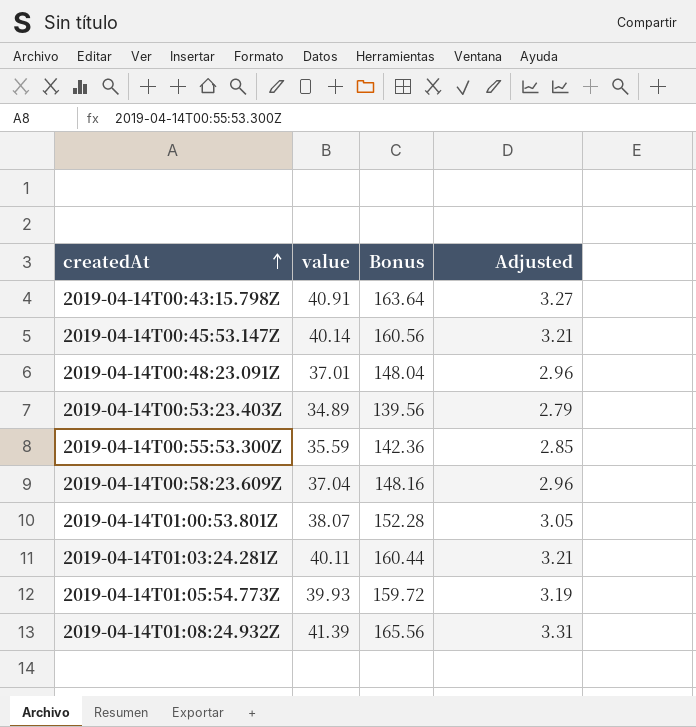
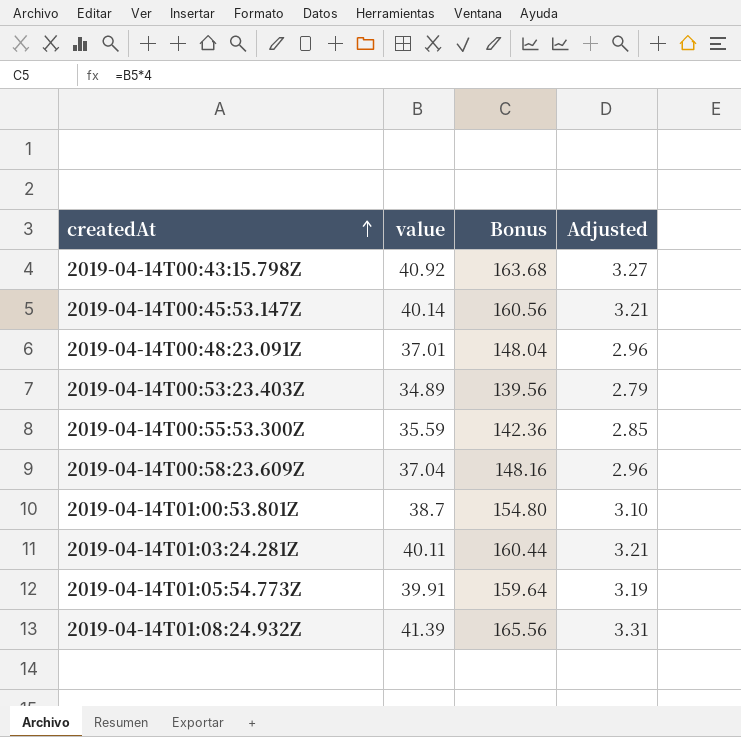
2019-04-14T00:43:15.798Z | value: 40.91 -> 40.92
2019-04-14T00:43:15.798Z | Bonus: 163.64 -> 163.68
2019-04-14T01:00:53.801Z | value: 38.07 -> 38.7
2019-04-14T01:00:53.801Z | Bonus: 152.28 -> 154.80
2019-04-14T01:00:53.801Z | Adjusted: 3.05 -> 3.10
2019-04-14T01:05:54.773Z | value: 39.93 -> 39.91
2019-04-14T01:05:54.773Z | Bonus: 159.72 -> 159.64

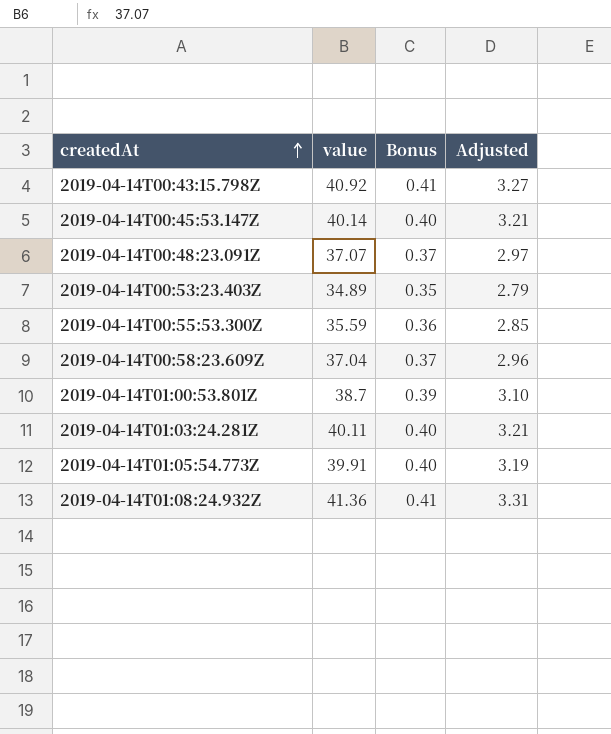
column Bonus | formula: [value] * 4 -> [value] * 0.01
2019-04-14T00:48:23.091Z | value: 37.01 -> 37.07
2019-04-14T00:48:23.091Z | Adjusted: 2.96 -> 2.97
2019-04-14T01:08:24.932Z | value: 41.39 -> 41.36

